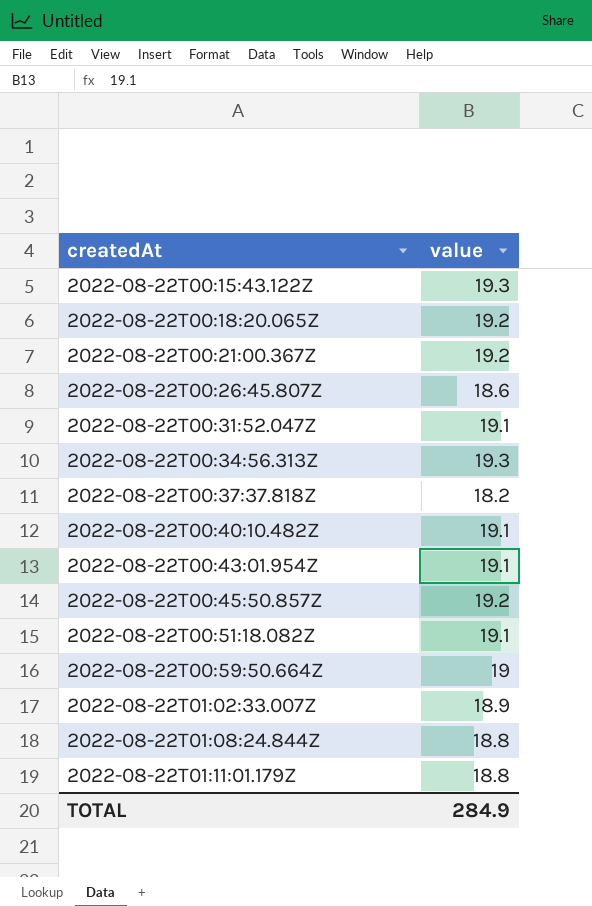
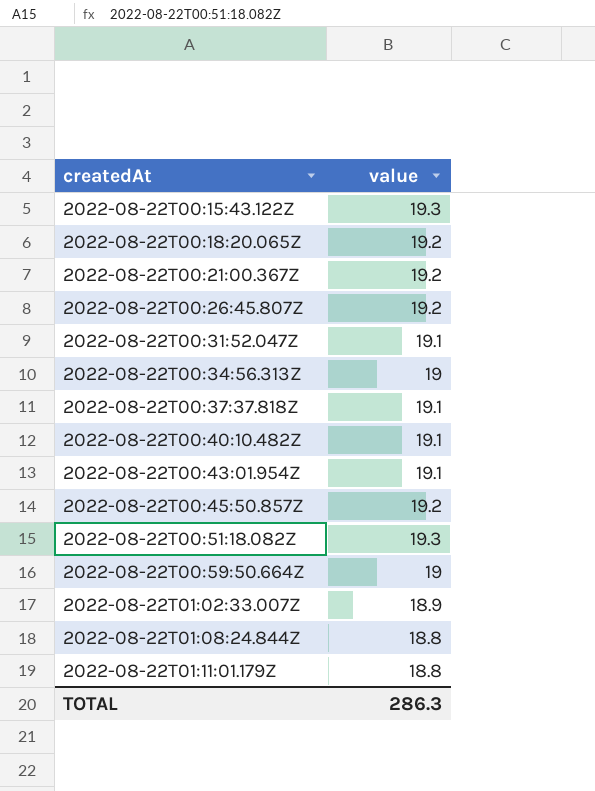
2022-08-22T00:26:45.807Z | value: 18.6 -> 19.2
2022-08-22T00:34:56.313Z | value: 19.3 -> 19
2022-08-22T00:37:37.818Z | value: 18.2 -> 19.1
2022-08-22T00:51:18.082Z | value: 19.1 -> 19.3
TOTAL | value: 284.9 -> 286.3

